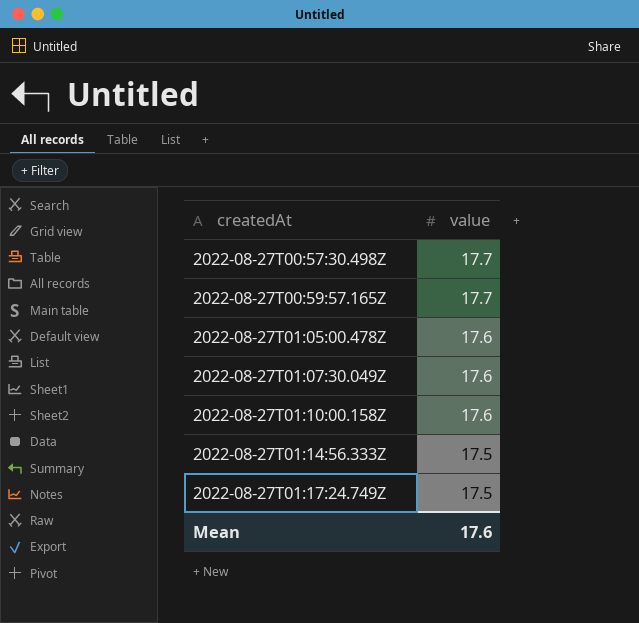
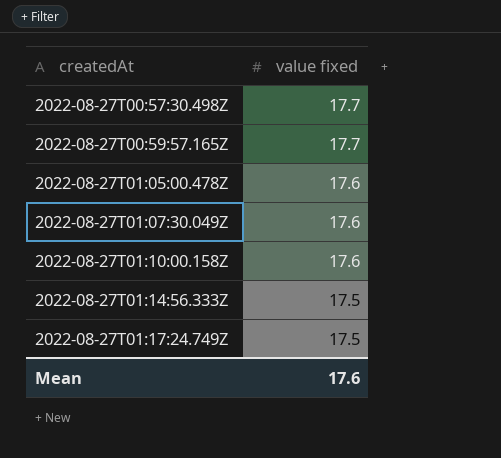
column name: value -> value fixed

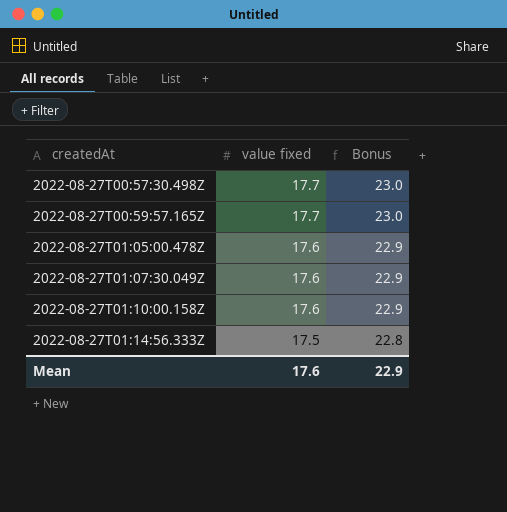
column Bonus | formula: none -> [value fixed] * 1.3
row 2022-08-27T01:17:24.749Z: 17.5 -> none

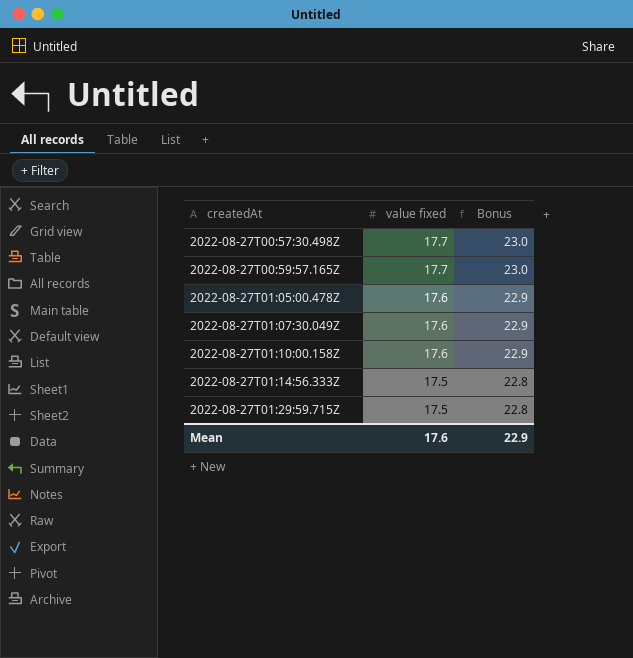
row 2022-08-27T01:29:59.715Z: none -> 17.5 | 22.8

